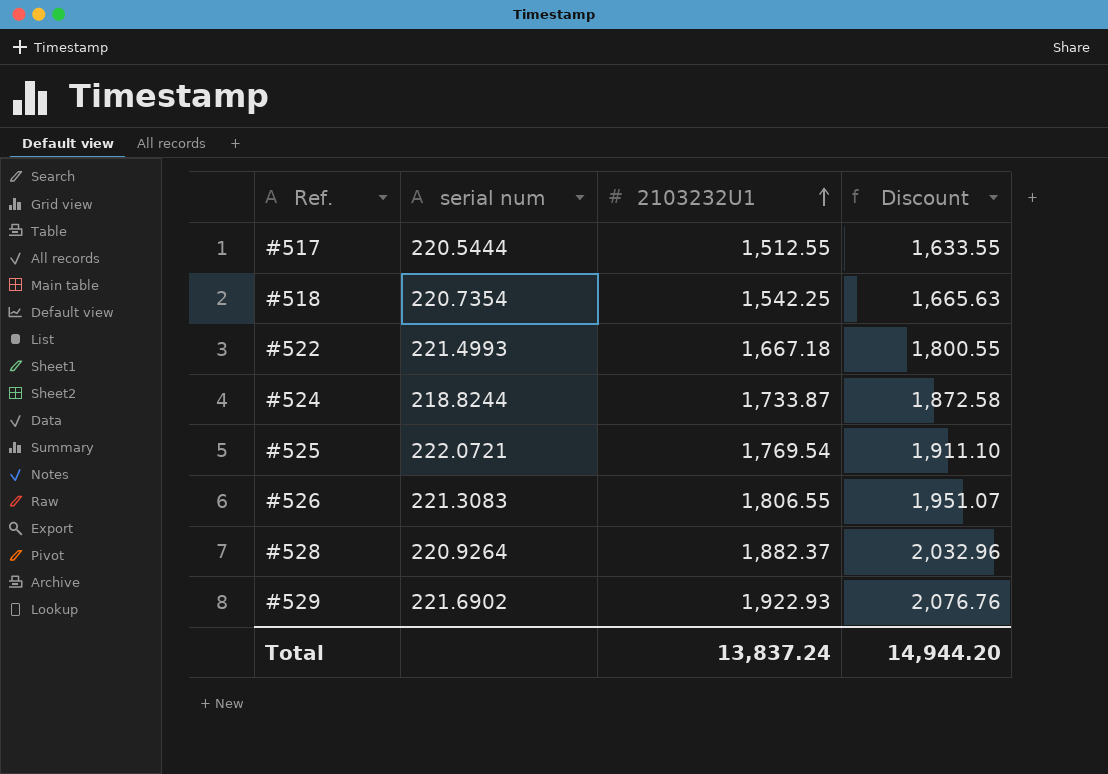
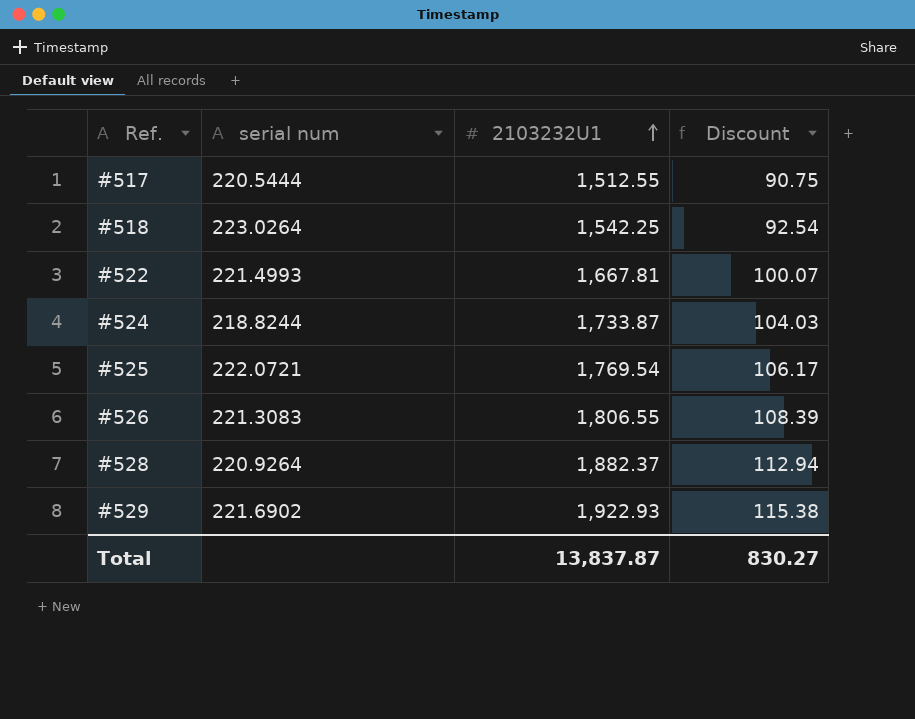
column Discount | formula: [2103232U1] * 1.08 -> [2103232U1] * 0.06
#518 | serial num: 220.7354 -> 223.0264
#522 | 2103232U1: 1,667.18 -> 1,667.81
Total | 2103232U1: 13,837.24 -> 13,837.87
Total | Discount: 14,944.20 -> 830.27

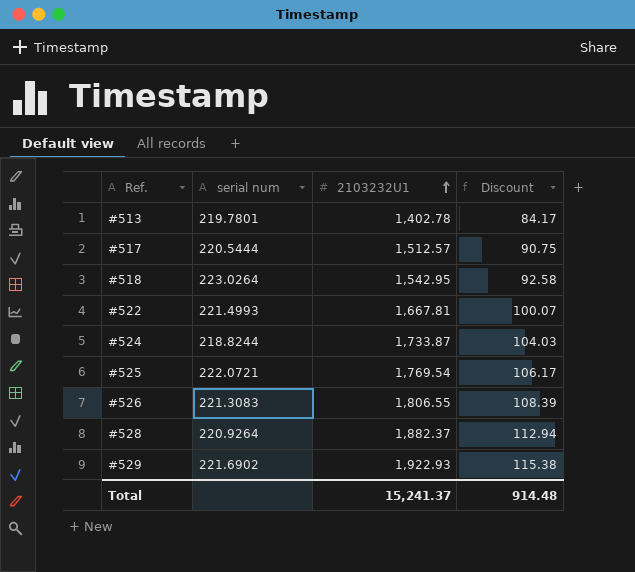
row #513: none -> 219.7801 | 1,402.78 | 84.17
#517 | 2103232U1: 1,512.55 -> 1,512.57
#518 | 2103232U1: 1,542.25 -> 1,542.95
#518 | Discount: 92.54 -> 92.58
Total | 2103232U1: 13,837.87 -> 15,241.37
Total | Discount: 830.27 -> 914.48

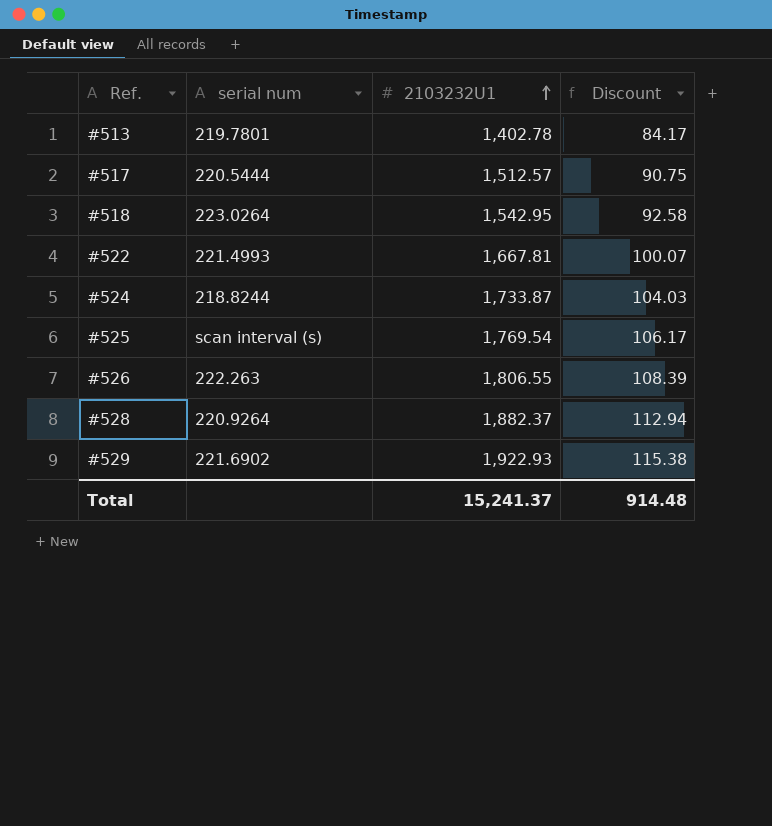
#525 | serial num: 222.0721 -> scan interval (s)
#526 | serial num: 221.3083 -> 222.263

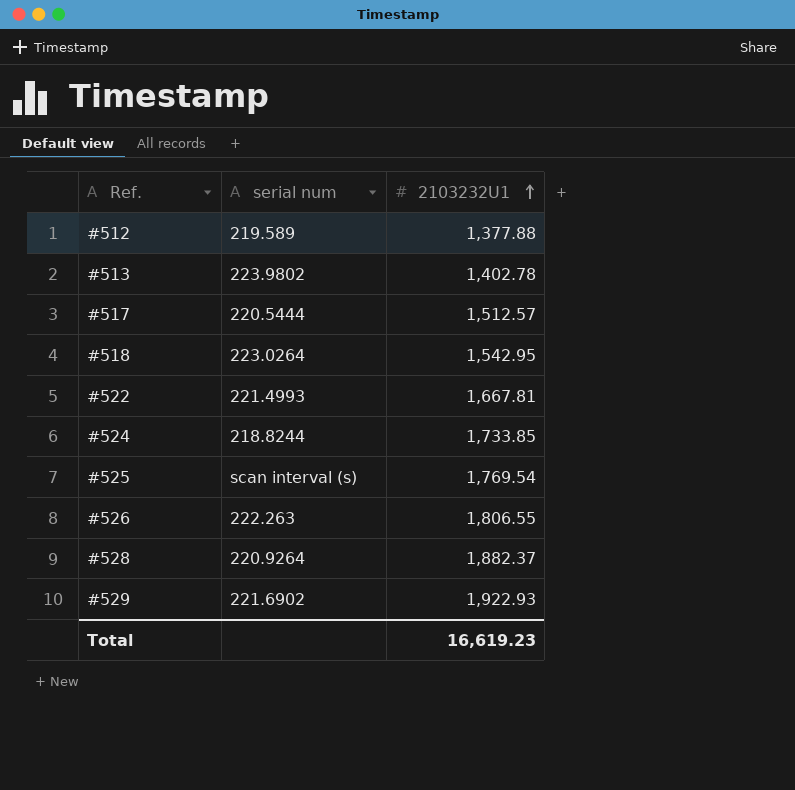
column Discount | formula: [2103232U1] * 0.06 -> none
row #512: none -> 219.589 | 1,377.88
#513 | serial num: 219.7801 -> 223.9802
#524 | 2103232U1: 1,733.87 -> 1,733.85
Total | 2103232U1: 15,241.37 -> 16,619.23

